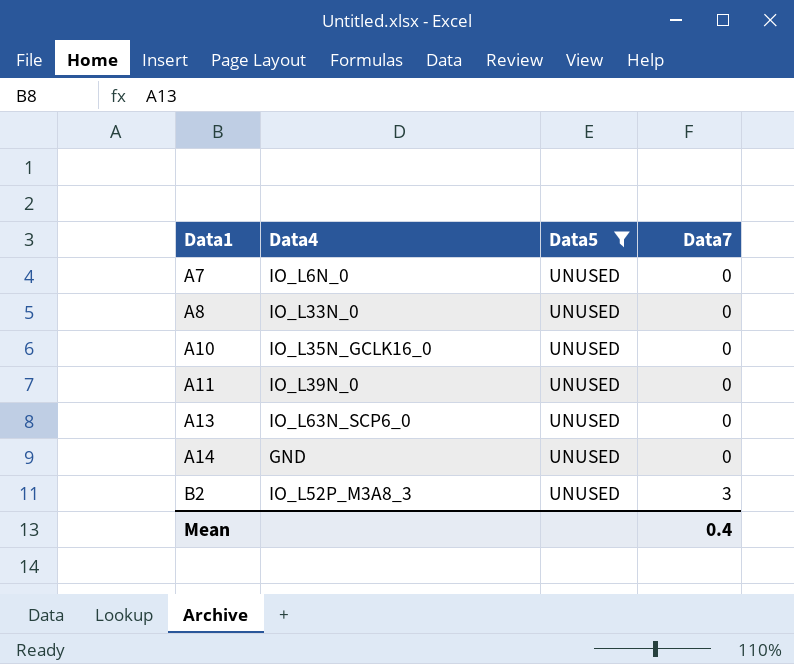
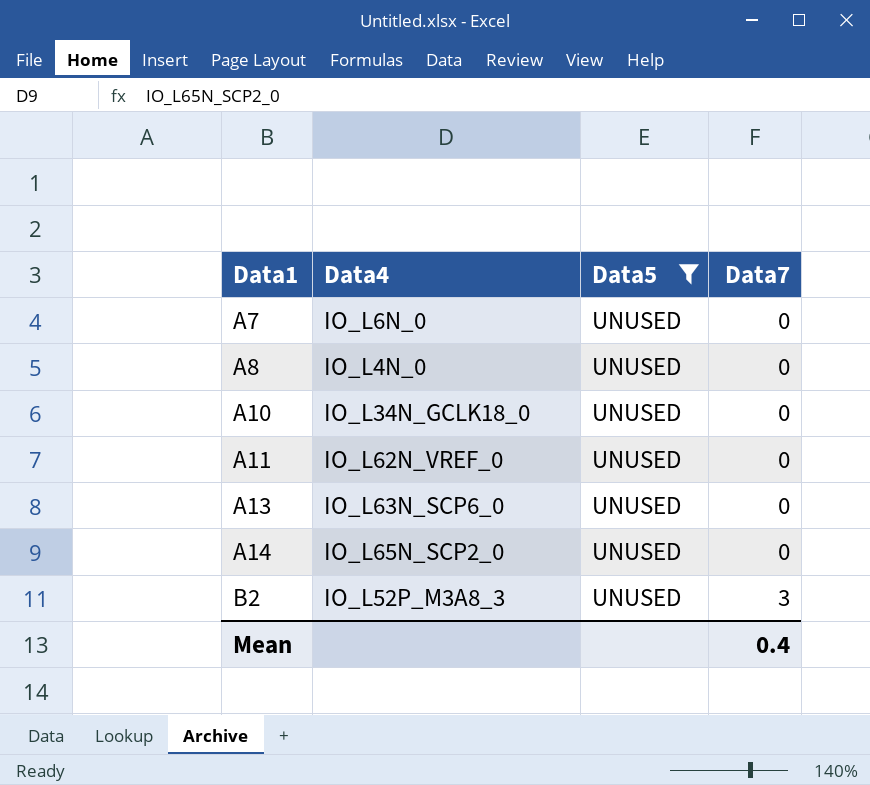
A8 | Data4: IO_L33N_0 -> IO_L4N_0
A10 | Data4: IO_L35N_GCLK16_0 -> IO_L34N_GCLK18_0
A11 | Data4: IO_L39N_0 -> IO_L62N_VREF_0
A14 | Data4: GND -> IO_L65N_SCP2_0

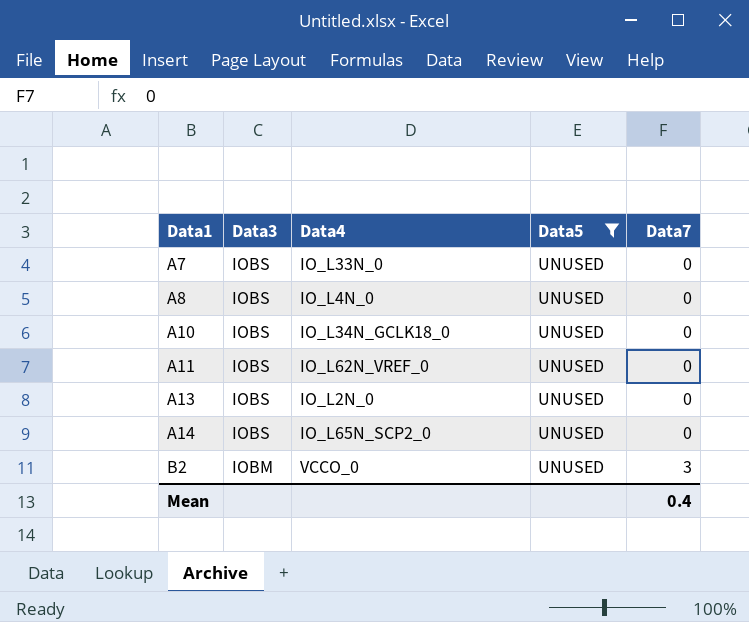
column Data3 | position: none -> 2
A7 | Data4: IO_L6N_0 -> IO_L33N_0
A13 | Data4: IO_L63N_SCP6_0 -> IO_L2N_0
B2 | Data4: IO_L52P_M3A8_3 -> VCCO_0

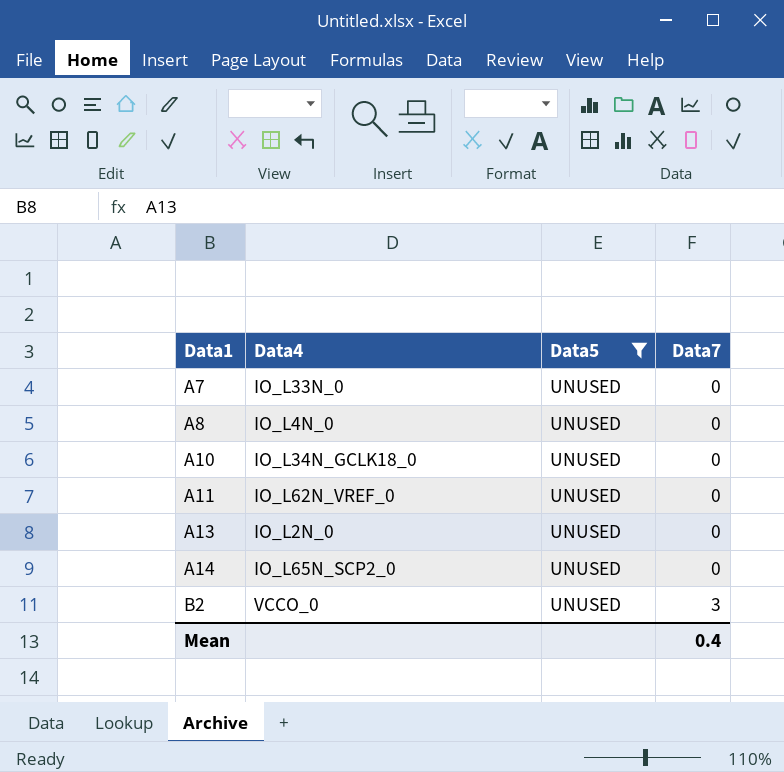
column Data3 | position: 2 -> none

